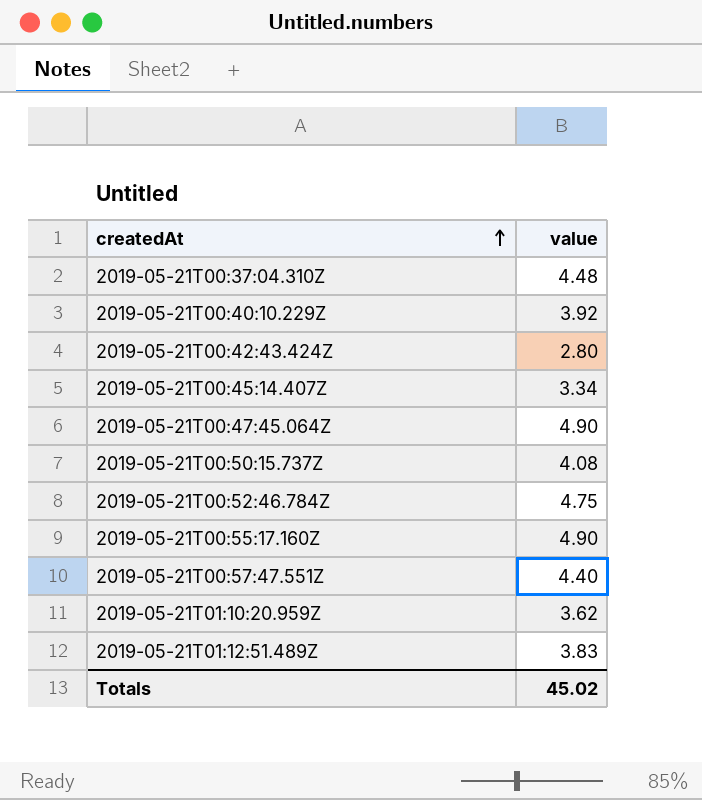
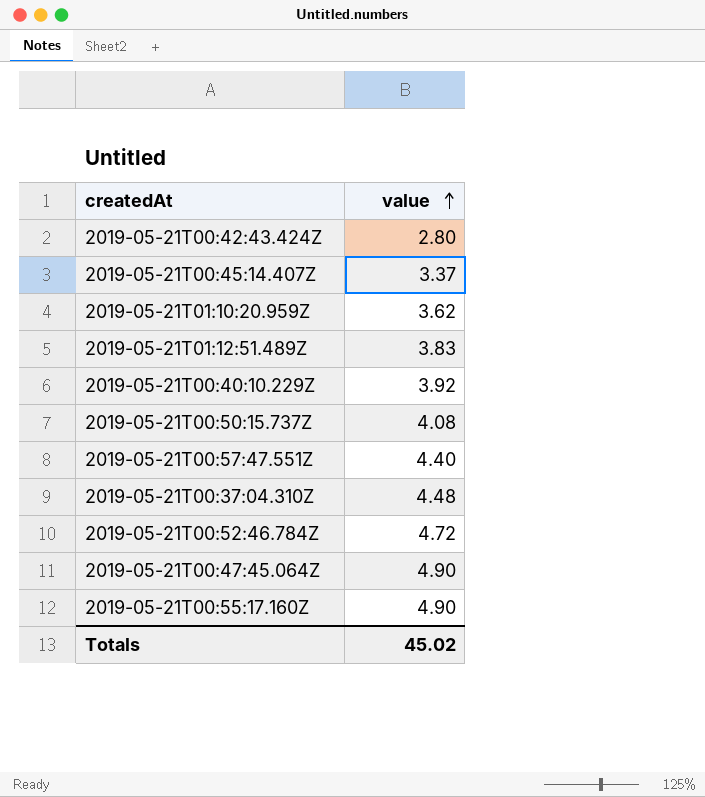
row order: createdAt ascending -> value ascending
2019-05-21T00:45:14.407Z | value: 3.34 -> 3.37
2019-05-21T00:52:46.784Z | value: 4.75 -> 4.72

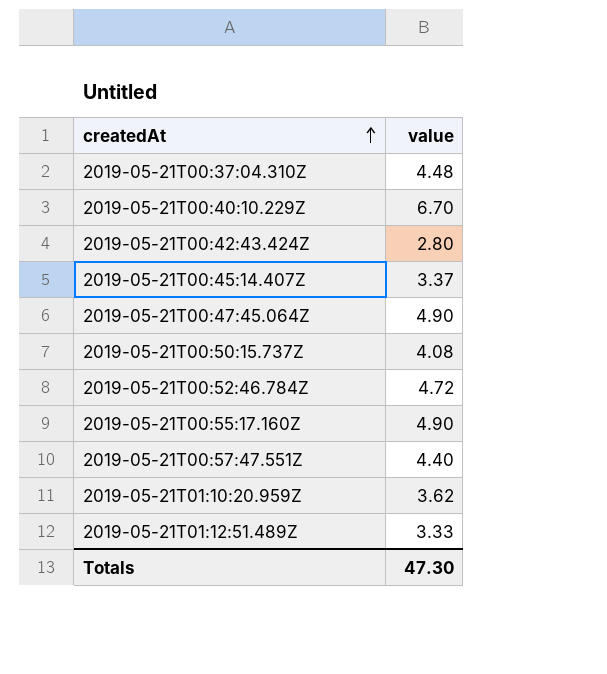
row order: value ascending -> createdAt ascending
2019-05-21T00:40:10.229Z | value: 3.92 -> 6.70
2019-05-21T01:12:51.489Z | value: 3.83 -> 3.33
Totals | value: 45.02 -> 47.30

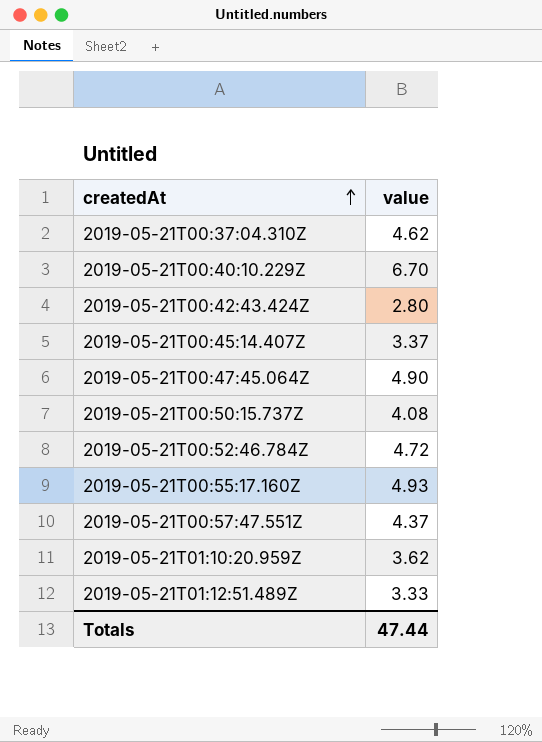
2019-05-21T00:37:04.310Z | value: 4.48 -> 4.62
2019-05-21T00:55:17.160Z | value: 4.90 -> 4.93
2019-05-21T00:57:47.551Z | value: 4.40 -> 4.37
Totals | value: 47.30 -> 47.44

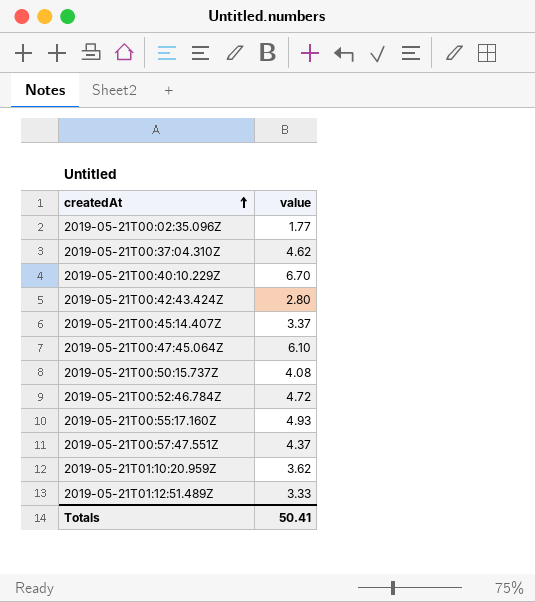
row 2019-05-21T00:02:35.096Z: none -> 1.77
2019-05-21T00:47:45.064Z | value: 4.90 -> 6.10
Totals | value: 47.44 -> 50.41

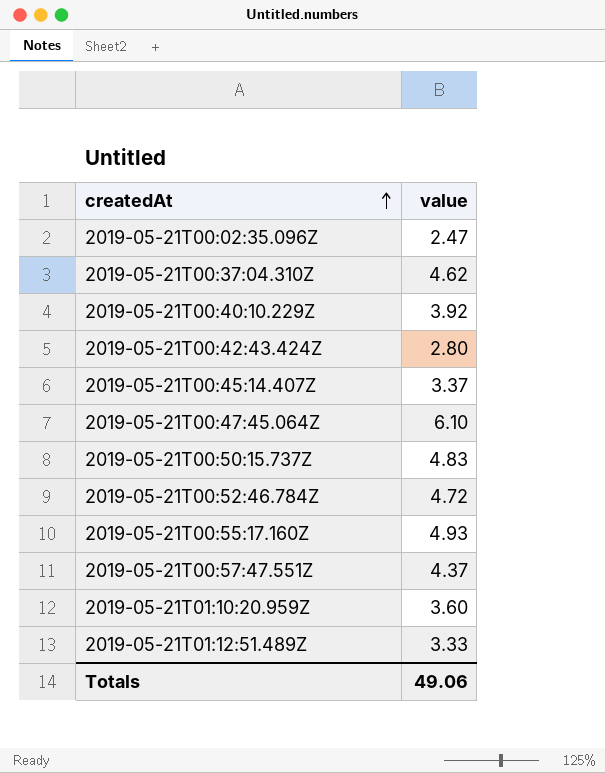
2019-05-21T00:02:35.096Z | value: 1.77 -> 2.47
2019-05-21T00:40:10.229Z | value: 6.70 -> 3.92
2019-05-21T00:50:15.737Z | value: 4.08 -> 4.83
2019-05-21T01:10:20.959Z | value: 3.62 -> 3.60
Totals | value: 50.41 -> 49.06

